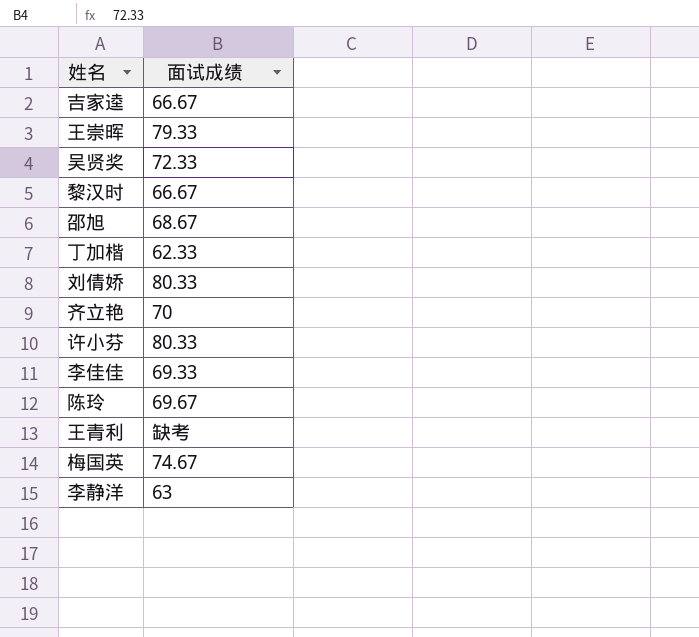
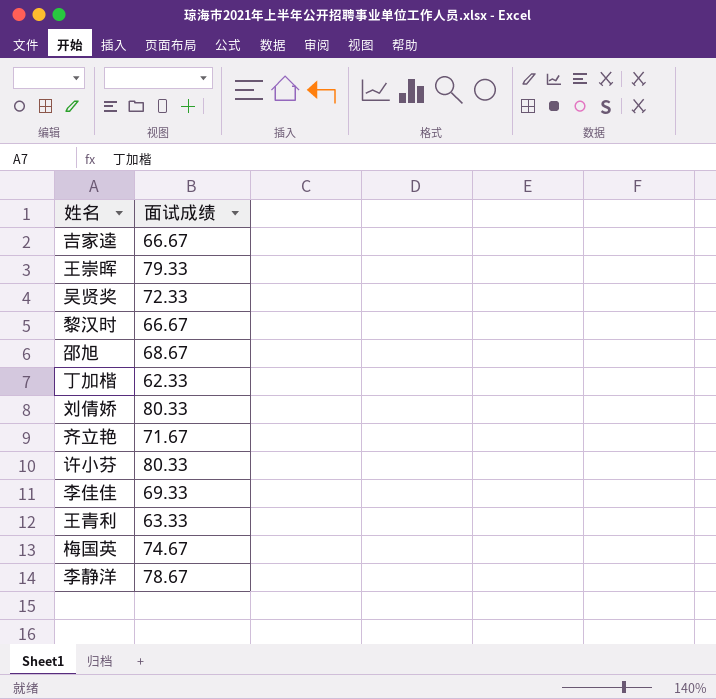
row 陈玲: 69.67 -> none
齐立艳 | 面试成绩: 70 -> 71.67
王青利 | 面试成绩: 缺考 -> 63.33
李静洋 | 面试成绩: 63 -> 78.67

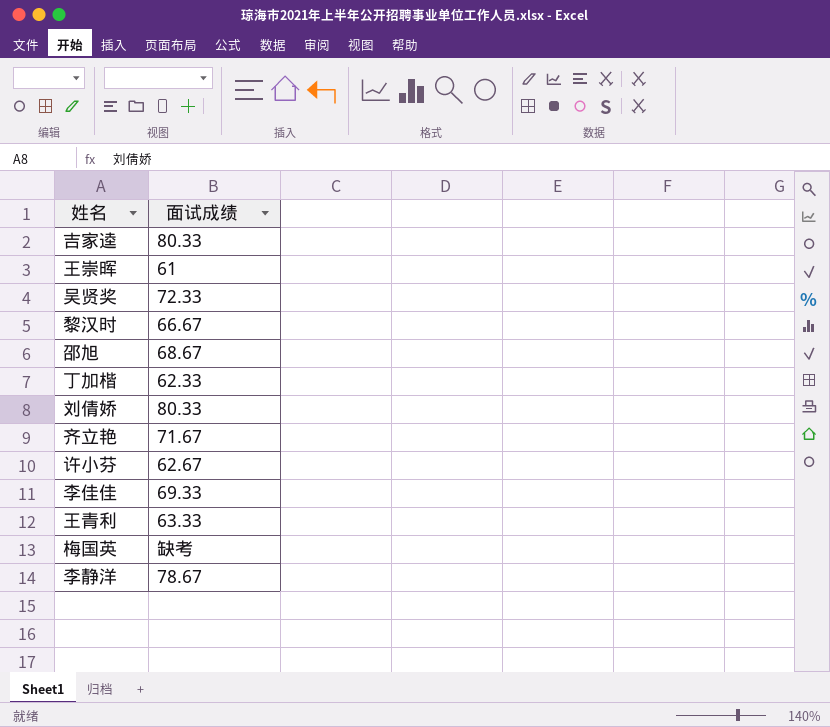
吉家逵 | 面试成绩: 66.67 -> 80.33
王崇晖 | 面试成绩: 79.33 -> 61
许小芬 | 面试成绩: 80.33 -> 62.67
梅国英 | 面试成绩: 74.67 -> 缺考

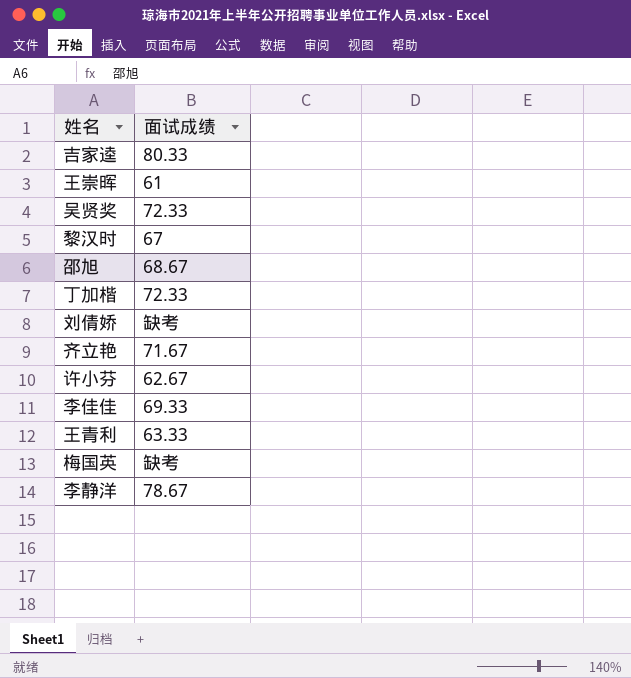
黎汉时 | 面试成绩: 66.67 -> 67
丁加楷 | 面试成绩: 62.33 -> 72.33
刘倩娇 | 面试成绩: 80.33 -> 缺考

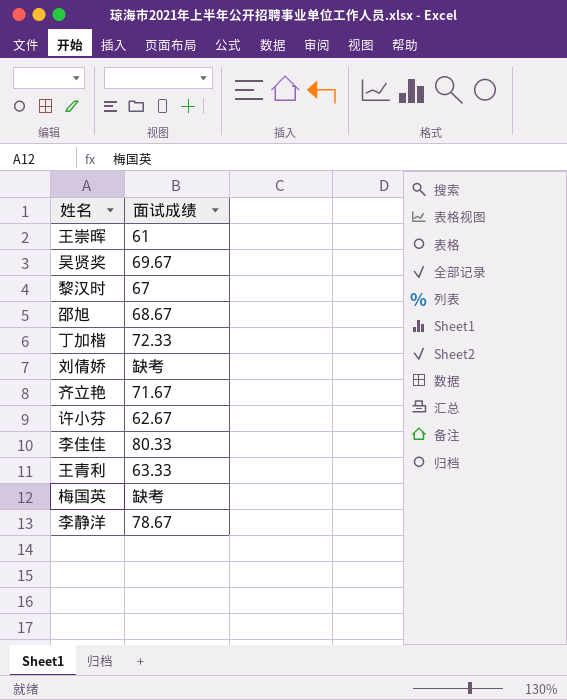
row 吉家逵: 80.33 -> none
吴贤奖 | 面试成绩: 72.33 -> 69.67
李佳佳 | 面试成绩: 69.33 -> 80.33

